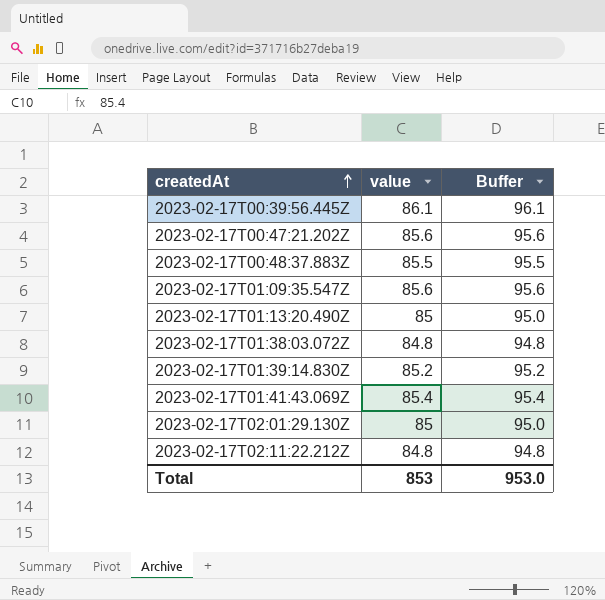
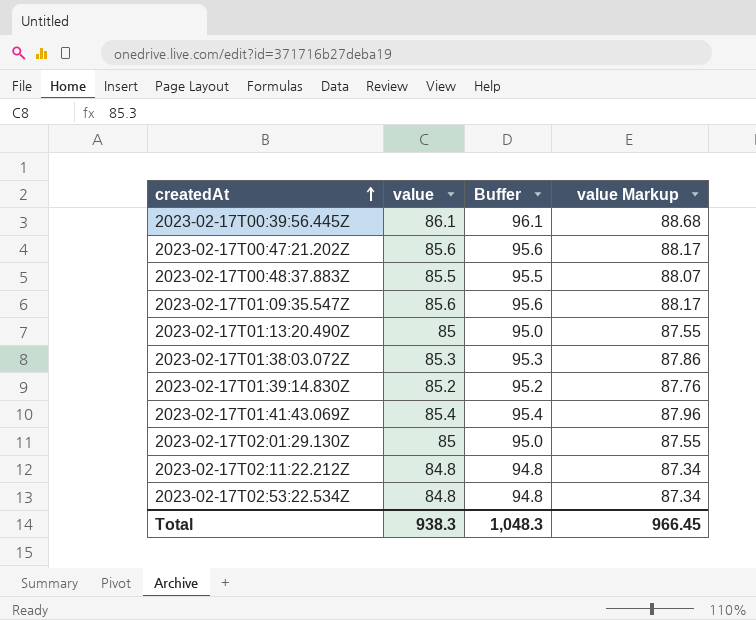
column value Markup | formula: none -> [value] * 1.03
2023-02-17T01:38:03.072Z | value: 84.8 -> 85.3
2023-02-17T01:38:03.072Z | Buffer: 94.8 -> 95.3
row 2023-02-17T02:53:22.534Z: none -> 84.8 | 94.8 | 87.34
Total | value: 853 -> 938.3
Total | Buffer: 953.0 -> 1,048.3

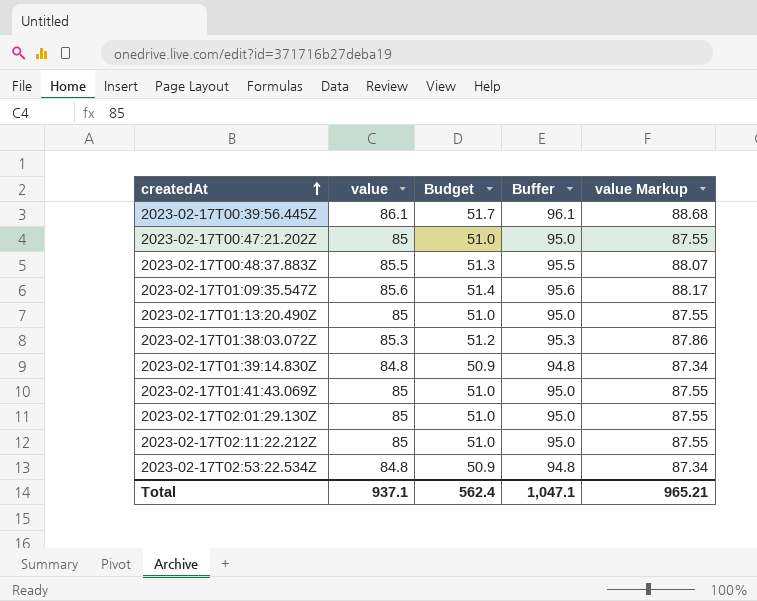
column Budget | formula: none -> [value] * 0.6
2023-02-17T00:47:21.202Z | value: 85.6 -> 85
2023-02-17T00:47:21.202Z | Buffer: 95.6 -> 95.0
2023-02-17T00:47:21.202Z | value Markup: 88.17 -> 87.55
2023-02-17T01:39:14.830Z | value: 85.2 -> 84.8
2023-02-17T01:39:14.830Z | Buffer: 95.2 -> 94.8
2023-02-17T01:39:14.830Z | value Markup: 87.76 -> 87.34
2023-02-17T01:41:43.069Z | value: 85.4 -> 85
2023-02-17T01:41:43.069Z | Buffer: 95.4 -> 95.0
2023-02-17T01:41:43.069Z | value Markup: 87.96 -> 87.55
2023-02-17T02:11:22.212Z | value: 84.8 -> 85
2023-02-17T02:11:22.212Z | Buffer: 94.8 -> 95.0
2023-02-17T02:11:22.212Z | value Markup: 87.34 -> 87.55
Total | value: 938.3 -> 937.1
Total | Buffer: 1,048.3 -> 1,047.1
Total | value Markup: 966.45 -> 965.21

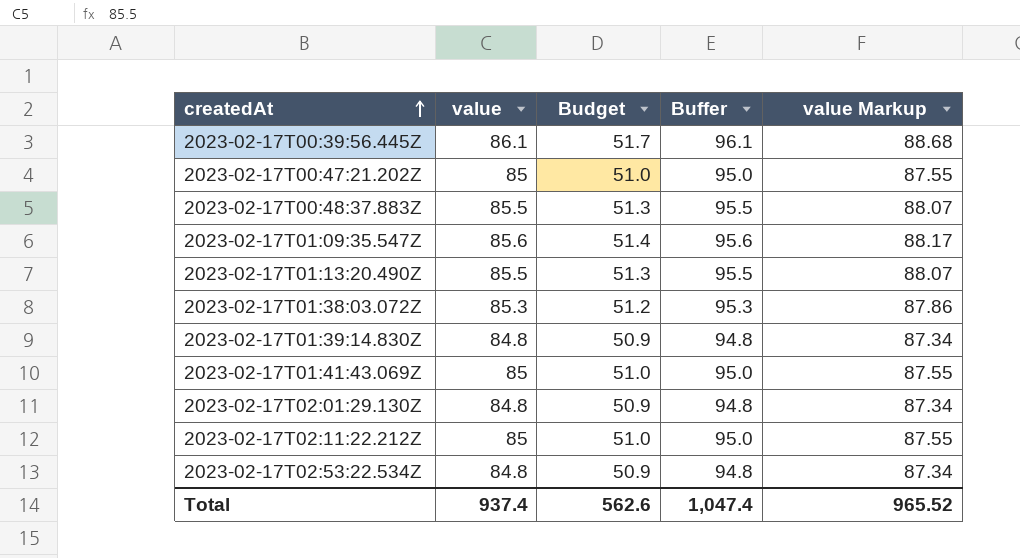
2023-02-17T01:13:20.490Z | value: 85 -> 85.5
2023-02-17T01:13:20.490Z | Budget: 51.0 -> 51.3
2023-02-17T01:13:20.490Z | Buffer: 95.0 -> 95.5
2023-02-17T01:13:20.490Z | value Markup: 87.55 -> 88.07
2023-02-17T02:01:29.130Z | value: 85 -> 84.8
2023-02-17T02:01:29.130Z | Budget: 51.0 -> 50.9
2023-02-17T02:01:29.130Z | Buffer: 95.0 -> 94.8
2023-02-17T02:01:29.130Z | value Markup: 87.55 -> 87.34
Total | value: 937.1 -> 937.4
Total | Budget: 562.4 -> 562.6
Total | Buffer: 1,047.1 -> 1,047.4
Total | value Markup: 965.21 -> 965.52

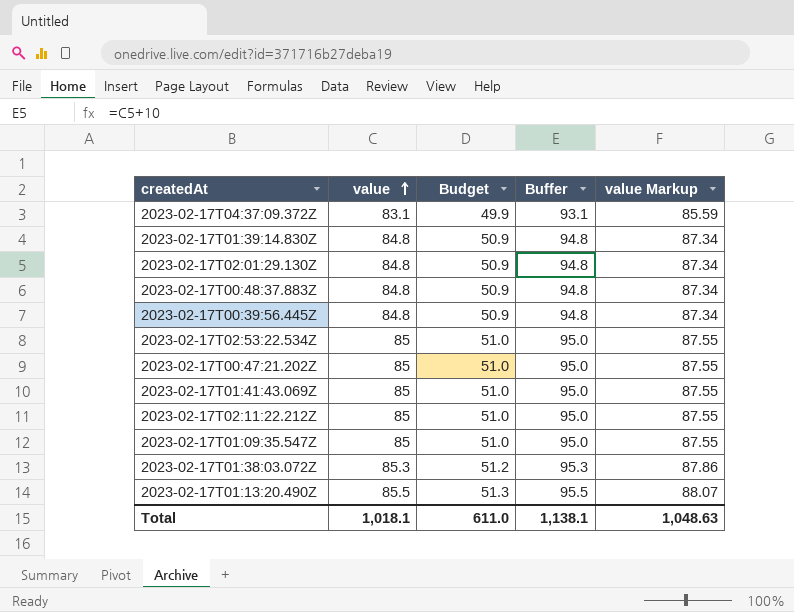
row order: createdAt ascending -> value ascending
row 2023-02-17T04:37:09.372Z: none -> 83.1 | 49.9 | 93.1 | 85.59
2023-02-17T00:48:37.883Z | value: 85.5 -> 84.8
2023-02-17T00:48:37.883Z | Budget: 51.3 -> 50.9
2023-02-17T00:48:37.883Z | Buffer: 95.5 -> 94.8
2023-02-17T00:48:37.883Z | value Markup: 88.07 -> 87.34
2023-02-17T00:39:56.445Z | value: 86.1 -> 84.8
2023-02-17T00:39:56.445Z | Budget: 51.7 -> 50.9
2023-02-17T00:39:56.445Z | Buffer: 96.1 -> 94.8
2023-02-17T00:39:56.445Z | value Markup: 88.68 -> 87.34
2023-02-17T02:53:22.534Z | value: 84.8 -> 85
2023-02-17T02:53:22.534Z | Budget: 50.9 -> 51.0
2023-02-17T02:53:22.534Z | Buffer: 94.8 -> 95.0
2023-02-17T02:53:22.534Z | value Markup: 87.34 -> 87.55
2023-02-17T01:09:35.547Z | value: 85.6 -> 85
2023-02-17T01:09:35.547Z | Budget: 51.4 -> 51.0
2023-02-17T01:09:35.547Z | Buffer: 95.6 -> 95.0
2023-02-17T01:09:35.547Z | value Markup: 88.17 -> 87.55
Total | value: 937.4 -> 1,018.1
Total | Budget: 562.6 -> 611.0
Total | Buffer: 1,047.4 -> 1,138.1
Total | value Markup: 965.52 -> 1,048.63

